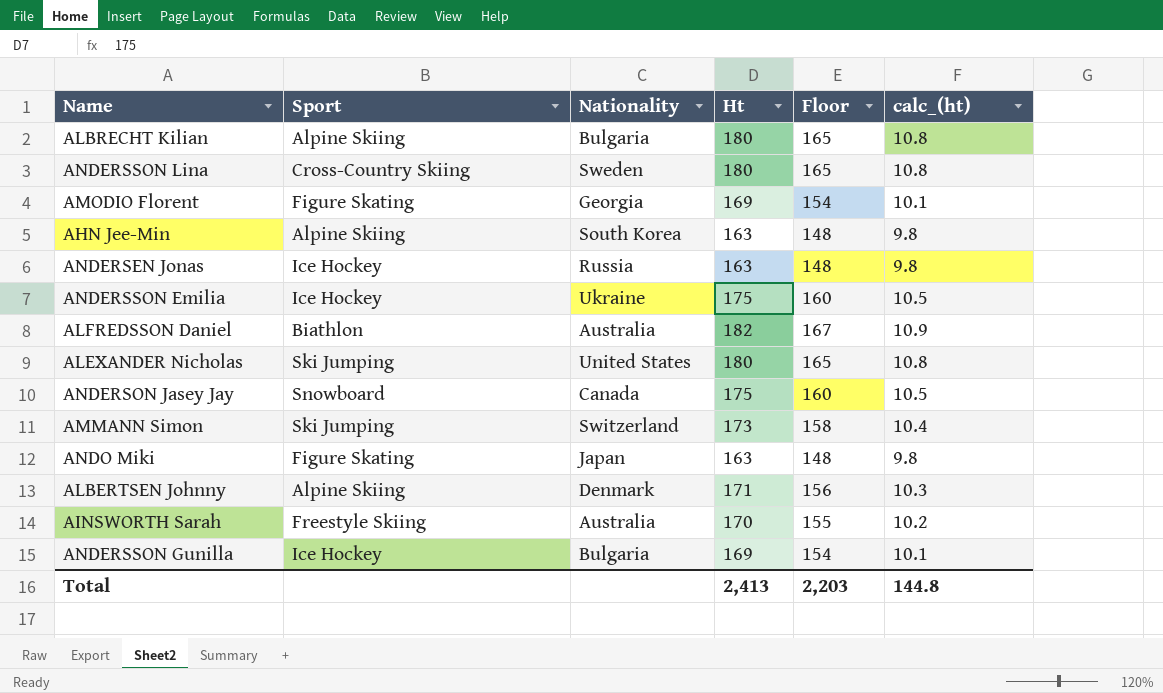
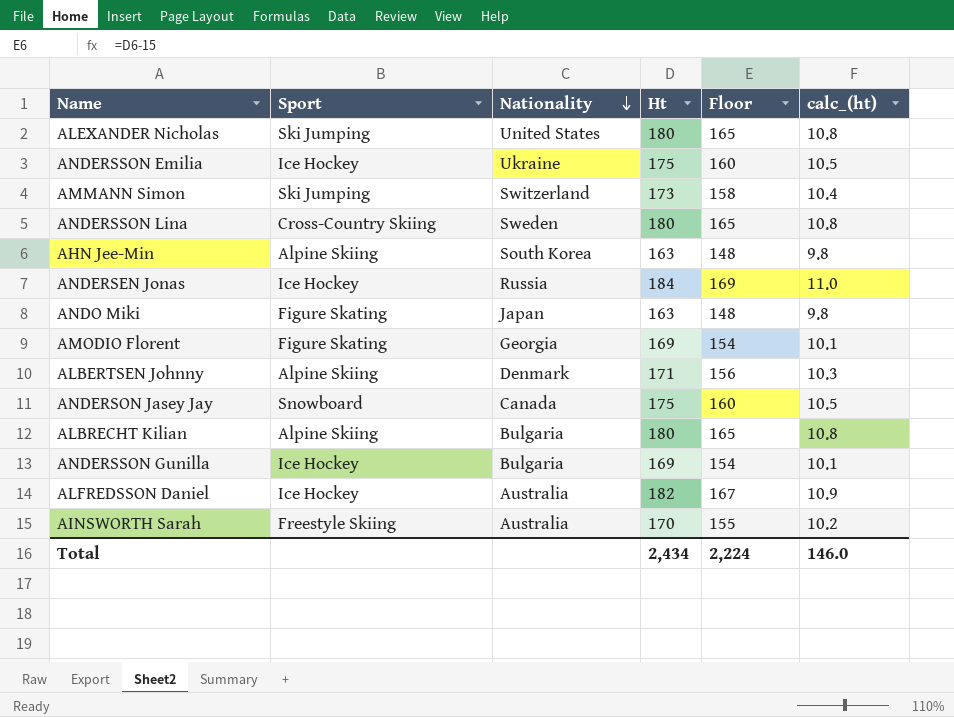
row order: none -> Nationality descending
ANDERSEN Jonas | Ht: 163 -> 184
ANDERSEN Jonas | Floor: 148 -> 169
ANDERSEN Jonas | calc_(ht): 9.8 -> 11.0
ALFREDSSON Daniel | Sport: Biathlon -> Ice Hockey
Total | Ht: 2,413 -> 2,434
Total | Floor: 2,203 -> 2,224
Total | calc_(ht): 144.8 -> 146.0

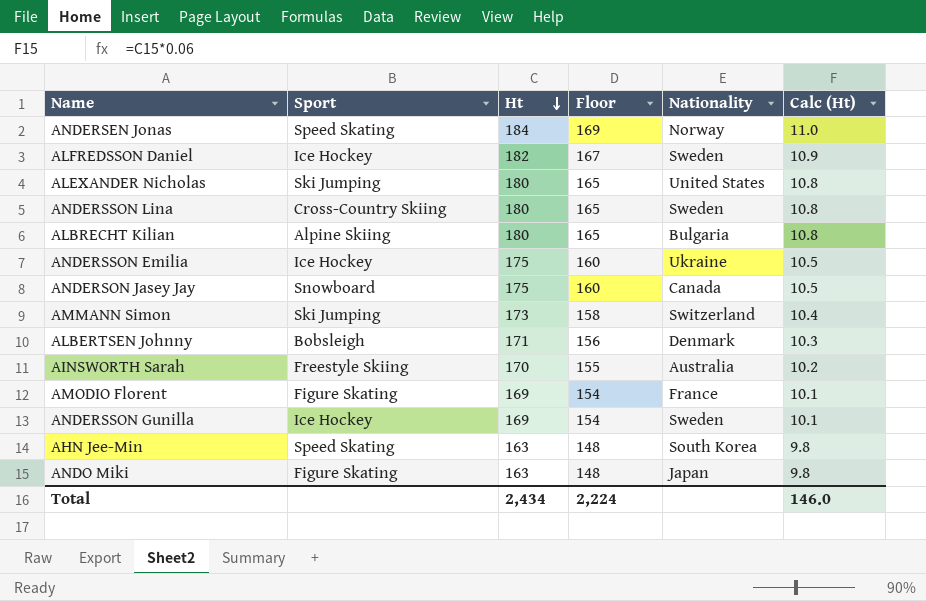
row order: Nationality descending -> Ht descending
column Nationality | position: 3 -> 5
column name: calc_(ht) -> Calc (Ht)
ANDERSEN Jonas | Sport: Ice Hockey -> Speed Skating
ANDERSEN Jonas | Nationality: Russia -> Norway
ALFREDSSON Daniel | Nationality: Australia -> Sweden
ALBERTSEN Johnny | Sport: Alpine Skiing -> Bobsleigh
AMODIO Florent | Nationality: Georgia -> France
ANDERSSON Gunilla | Nationality: Bulgaria -> Sweden
AHN Jee-Min | Sport: Alpine Skiing -> Speed Skating

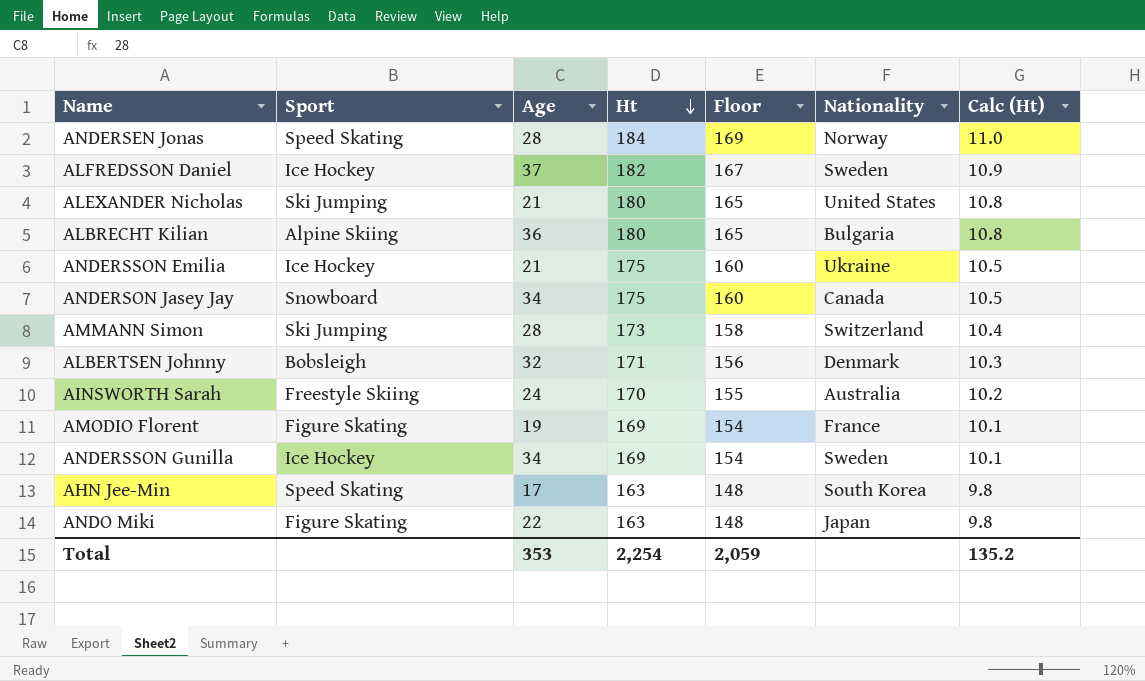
column Age | position: none -> 3
row ANDERSSON Lina: Cross-Country Skiing | 180 | 165 | Sweden | 10.8 -> none
Total | Ht: 2,434 -> 2,254
Total | Floor: 2,224 -> 2,059
Total | Calc (Ht): 146.0 -> 135.2

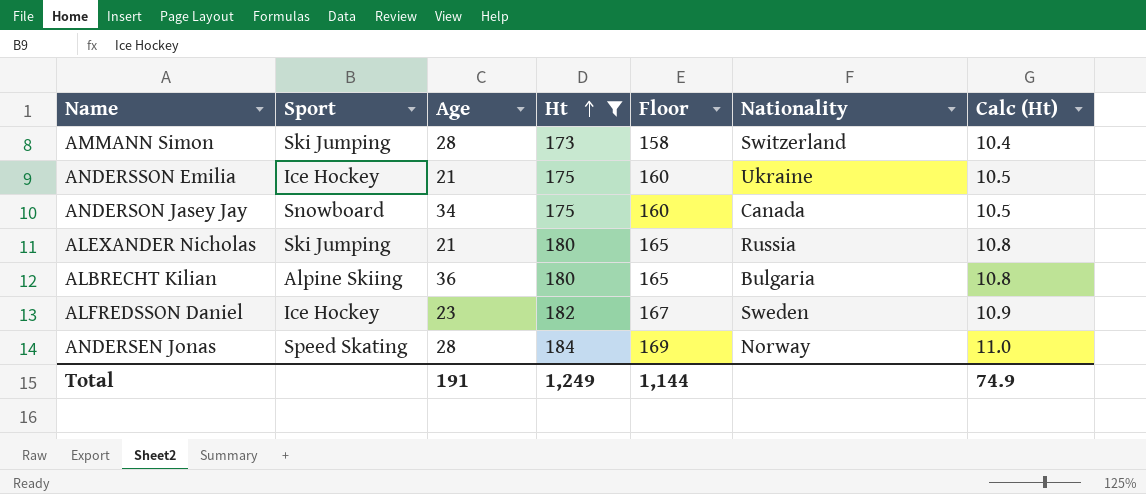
filter: none -> Ht >= 173
row order: Ht descending -> Ht ascending
ALEXANDER Nicholas | Nationality: United States -> Russia
ALFREDSSON Daniel | Age: 37 -> 23
Total | Age: 353 -> 191
Total | Ht: 2,254 -> 1,249
Total | Floor: 2,059 -> 1,144
Total | Calc (Ht): 135.2 -> 74.9

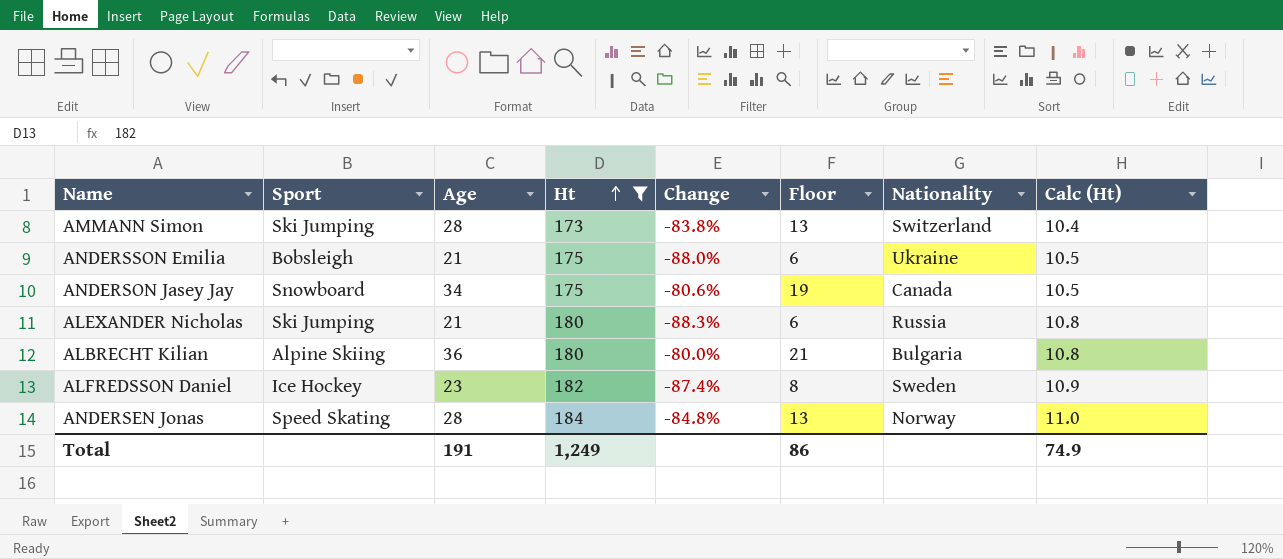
column Change | formula: none -> ([Age] - [Ht]) / [Ht]
column Floor | formula: [Ht] - 15 -> [Age] - 15
ANDERSSON Emilia | Sport: Ice Hockey -> Bobsleigh
Total | Floor: 1,144 -> 86

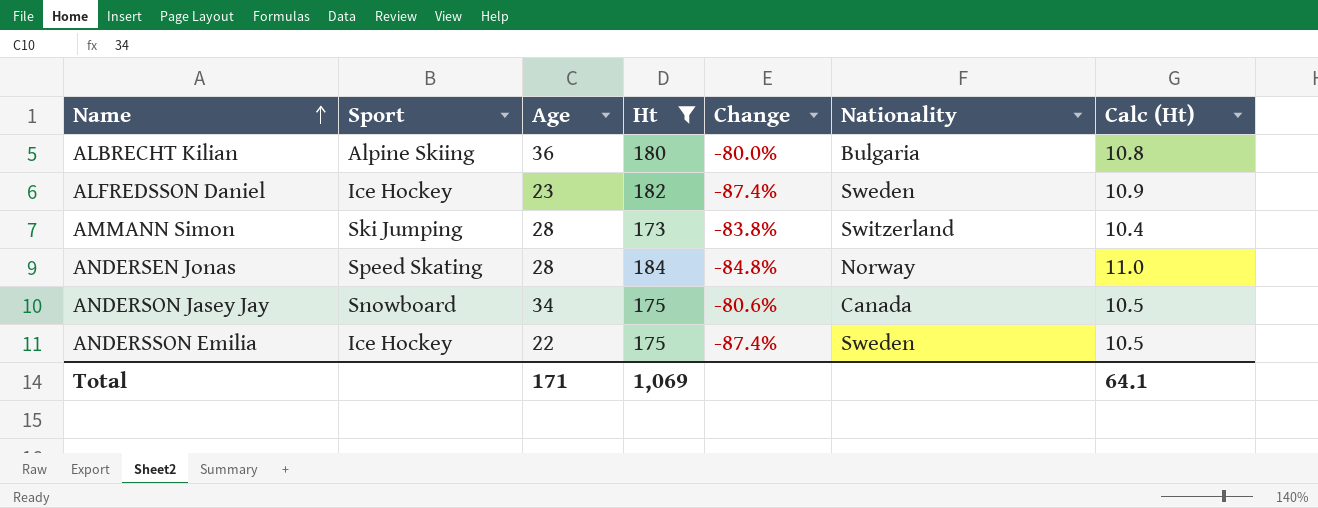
row order: Ht ascending -> Name ascending
column Floor | formula: [Age] - 15 -> none
row ALEXANDER Nicholas: Ski Jumping | 21 | 180 | -88.3% | 6 | Russia | 10.8 -> none
ANDERSSON Emilia | Sport: Bobsleigh -> Ice Hockey
ANDERSSON Emilia | Age: 21 -> 22
ANDERSSON Emilia | Change: -88.0% -> -87.4%
ANDERSSON Emilia | Nationality: Ukraine -> Sweden
Total | Age: 191 -> 171
Total | Ht: 1,249 -> 1,069
Total | Calc (Ht): 74.9 -> 64.1

